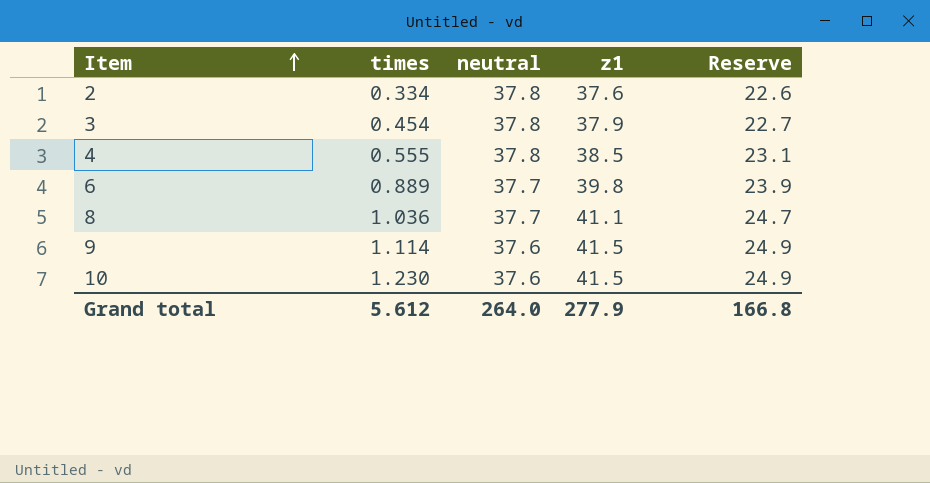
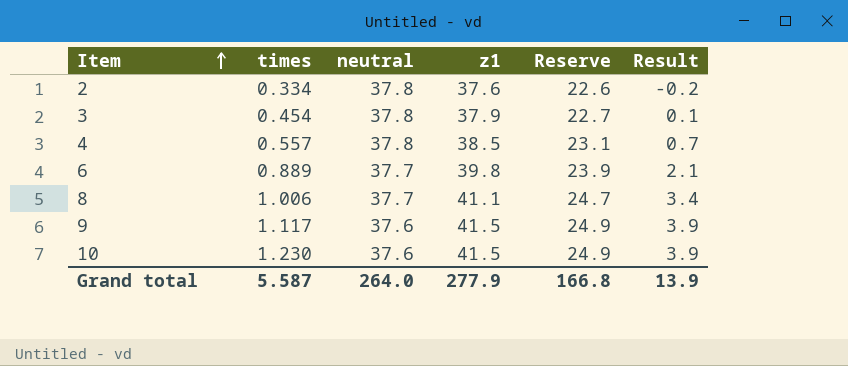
column Result | formula: none -> [z1] - [neutral]
4 | times: 0.555 -> 0.557
8 | times: 1.036 -> 1.006
9 | times: 1.114 -> 1.117
Grand total | times: 5.612 -> 5.587

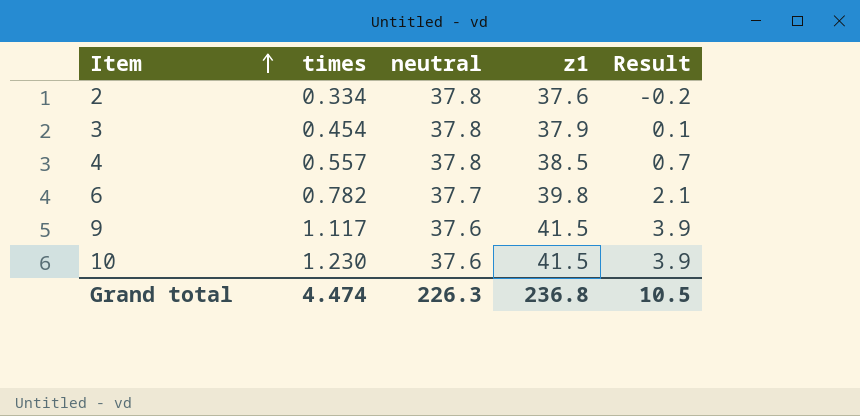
column Reserve | formula: [z1] * 0.6 -> none
row 8: 1.006 | 37.7 | 41.1 | 24.7 | 3.4 -> none
6 | times: 0.889 -> 0.782
Grand total | times: 5.587 -> 4.474
Grand total | neutral: 264.0 -> 226.3
Grand total | z1: 277.9 -> 236.8
Grand total | Result: 13.9 -> 10.5

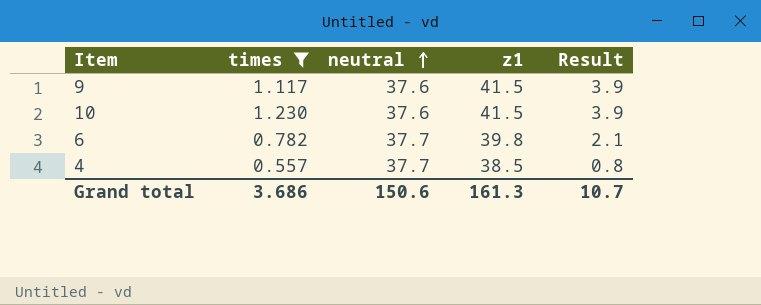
filter: none -> times >= 0.557
row order: Item ascending -> neutral ascending
4 | neutral: 37.8 -> 37.7
4 | Result: 0.7 -> 0.8
Grand total | times: 4.474 -> 3.686
Grand total | neutral: 226.3 -> 150.6
Grand total | z1: 236.8 -> 161.3
Grand total | Result: 10.5 -> 10.7

